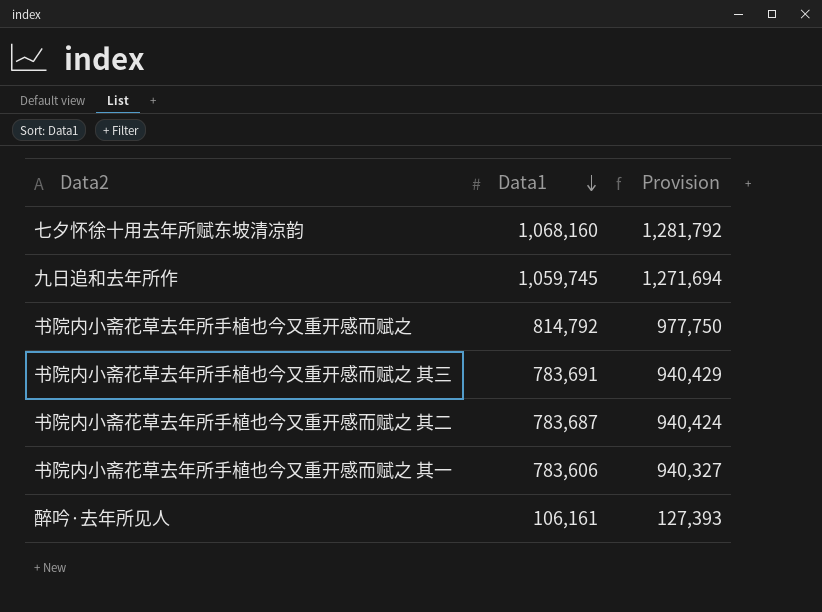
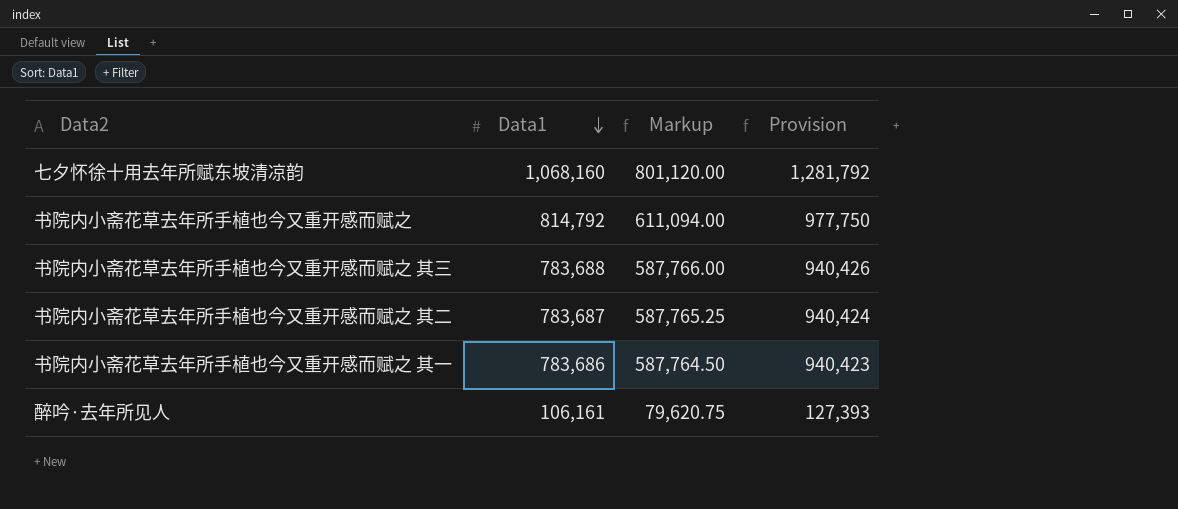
column Markup | formula: none -> [Data1] * 0.75
row 九日追和去年所作: 1,059,745 | 1,271,694 -> none
书院内小斋花草去年所手植也今又重开感而赋之 其三 | Data1: 783,691 -> 783,688
书院内小斋花草去年所手植也今又重开感而赋之 其三 | Provision: 940,429 -> 940,426
书院内小斋花草去年所手植也今又重开感而赋之 其一 | Data1: 783,606 -> 783,686
书院内小斋花草去年所手植也今又重开感而赋之 其一 | Provision: 940,327 -> 940,423

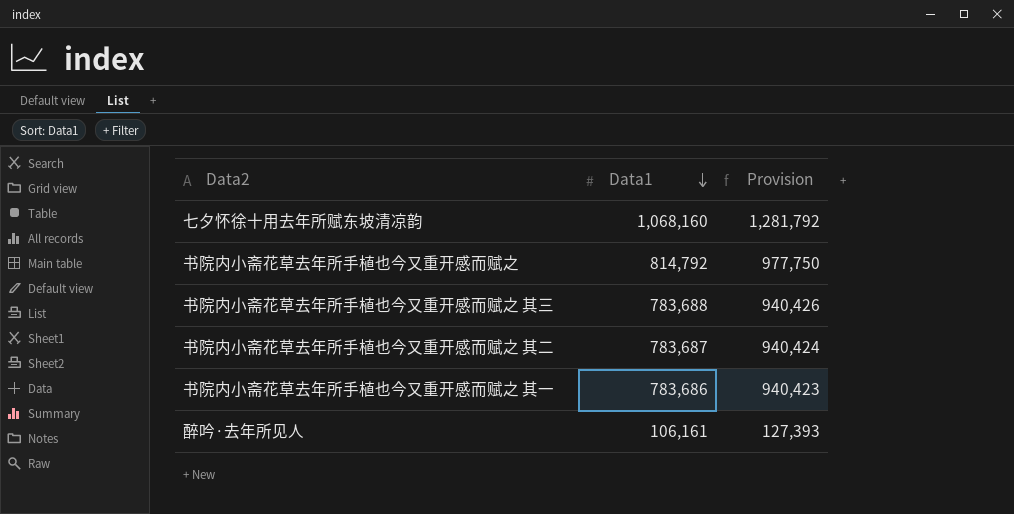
column Markup | formula: [Data1] * 0.75 -> none

